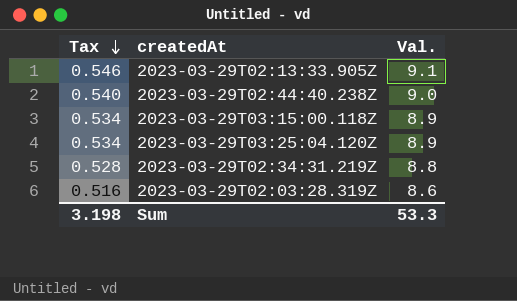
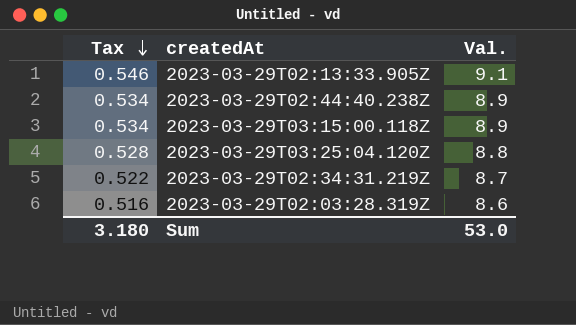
2023-03-29T02:44:40.238Z | Tax: 0.540 -> 0.534
2023-03-29T02:44:40.238Z | Val.: 9.0 -> 8.9
2023-03-29T03:25:04.120Z | Tax: 0.534 -> 0.528
2023-03-29T03:25:04.120Z | Val.: 8.9 -> 8.8
2023-03-29T02:34:31.219Z | Tax: 0.528 -> 0.522
2023-03-29T02:34:31.219Z | Val.: 8.8 -> 8.7
Sum | Tax: 3.198 -> 3.180
Sum | Val.: 53.3 -> 53.0

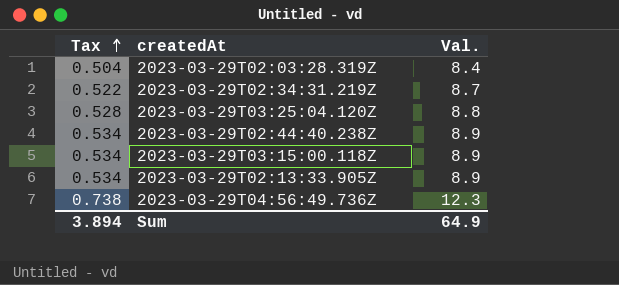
row order: Tax descending -> Tax ascending
2023-03-29T02:03:28.319Z | Tax: 0.516 -> 0.504
2023-03-29T02:03:28.319Z | Val.: 8.6 -> 8.4
2023-03-29T02:13:33.905Z | Tax: 0.546 -> 0.534
2023-03-29T02:13:33.905Z | Val.: 9.1 -> 8.9
row 2023-03-29T04:56:49.736Z: none -> 0.738 | 12.3
Sum | Tax: 3.180 -> 3.894
Sum | Val.: 53.0 -> 64.9

